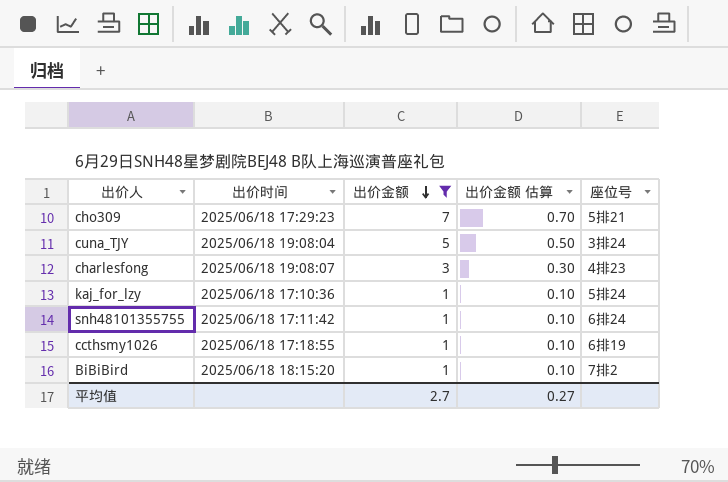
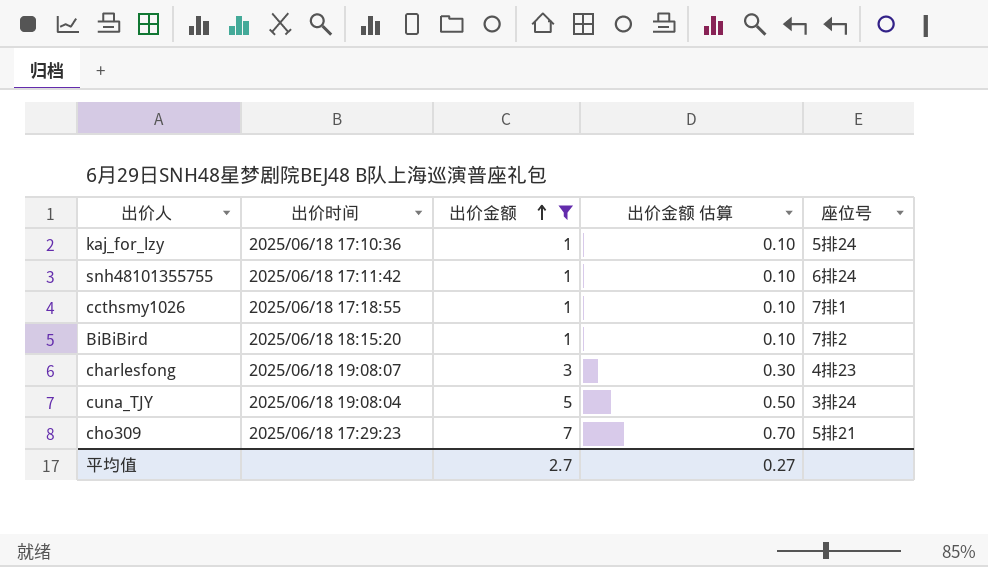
row order: 出价金额 descending -> 出价金额 ascending
ccthsmy1026 | 座位号: 6排19 -> 7排1

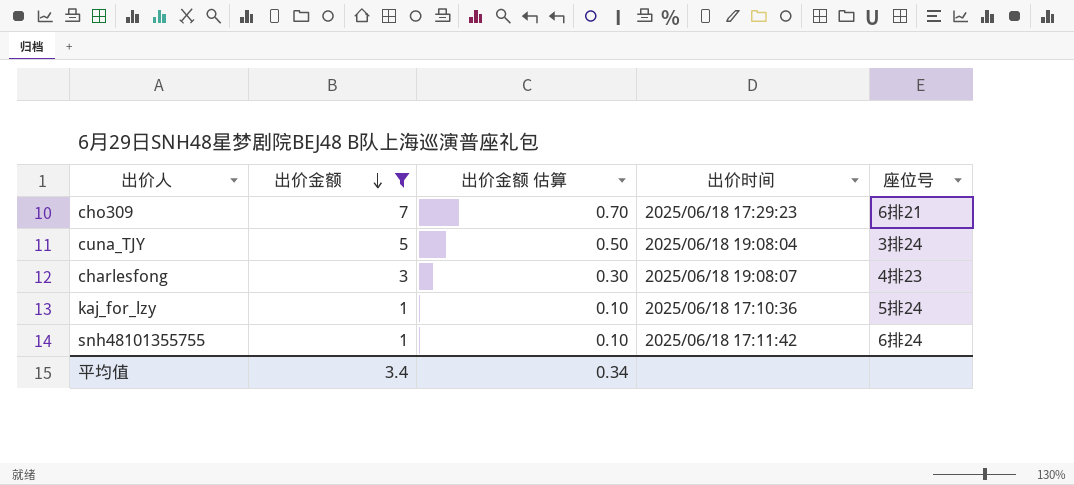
row order: 出价金额 ascending -> 出价金额 descending
column 出价时间 | position: 2 -> 4
row ccthsmy1026: 2025/06/18 17:18:55 | 1 | 0.10 | 7排1 -> none
row BiBiBird: 2025/06/18 18:15:20 | 1 | 0.10 | 7排2 -> none
cho309 | 座位号: 5排21 -> 6排21
平均值 | 出价金额: 2.7 -> 3.4
平均值 | 出价金额 估算: 0.27 -> 0.34

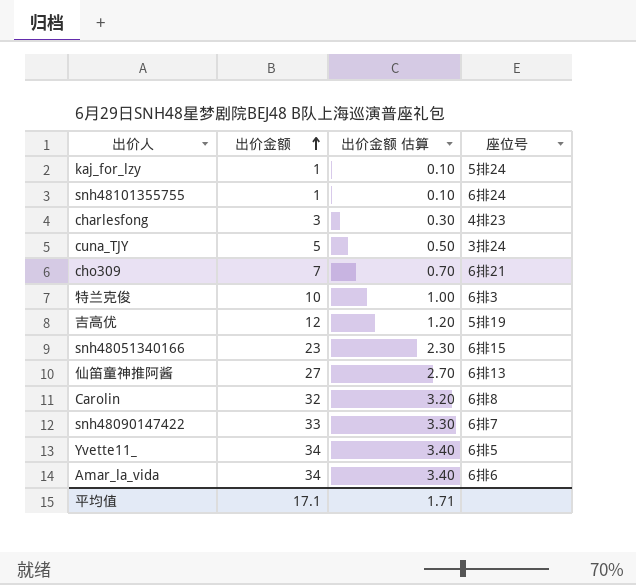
filter: 出价金额 <= 7 -> none
row order: 出价金额 descending -> 出价金额 ascending
column 出价时间 | position: 4 -> none
平均值 | 出价金额: 3.4 -> 17.1
平均值 | 出价金额 估算: 0.34 -> 1.71

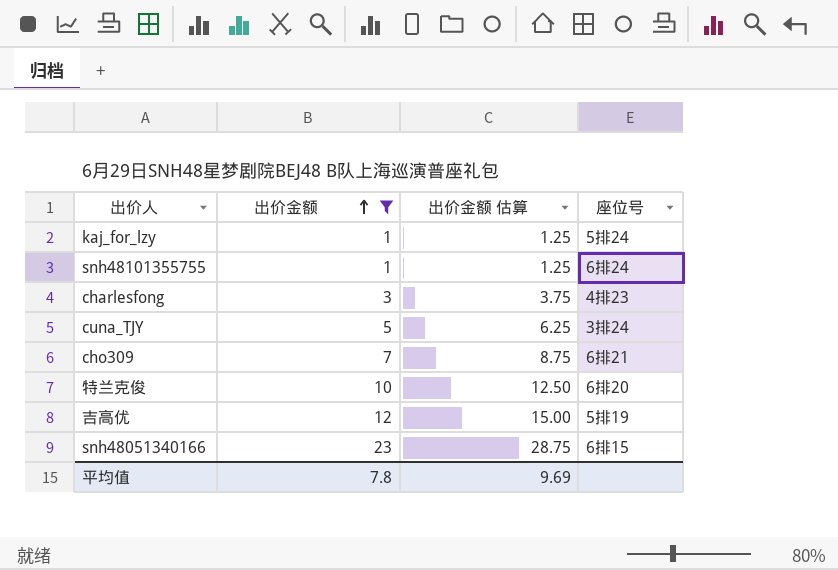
filter: none -> 出价金额 <= 23
column 出价金额 估算 | formula: [出价金额] * 0.1 -> [出价金额] * 1.25
特兰克俊 | 座位号: 6排3 -> 6排20
平均值 | 出价金额: 17.1 -> 7.8
平均值 | 出价金额 估算: 1.71 -> 9.69

